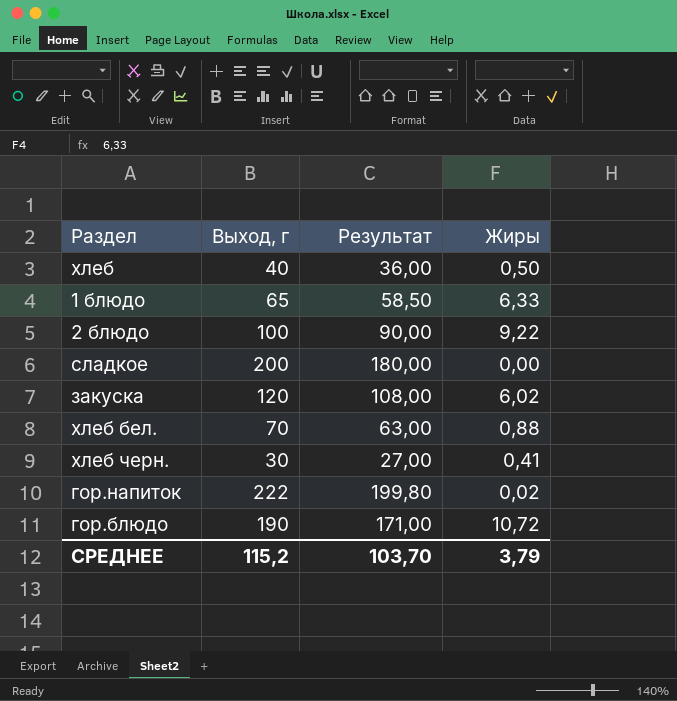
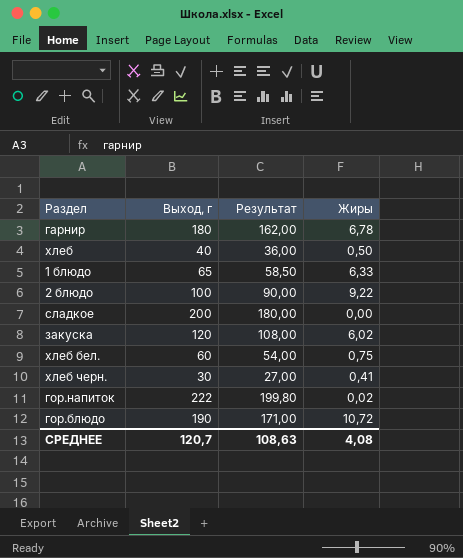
row гарнир: none -> 180 | 162,00 | 6,78
хлеб бел. | Выход, г: 70 -> 60
хлеб бел. | Результат: 63,00 -> 54,00
хлеб бел. | Жиры: 0,88 -> 0,75
СРЕДНЕЕ | Выход, г: 115,2 -> 120,7
СРЕДНЕЕ | Результат: 103,70 -> 108,63
СРЕДНЕЕ | Жиры: 3,79 -> 4,08

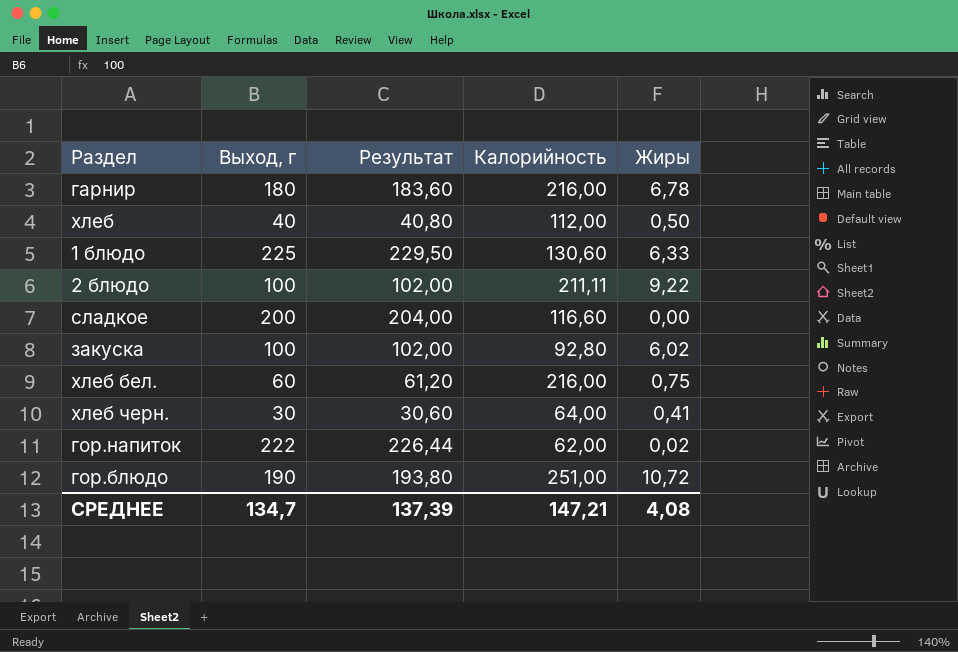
column Результат | formula: [Выход, г] * 0,9 -> [Выход, г] * 1,02
column Калорийность | position: none -> 4
1 блюдо | Выход, г: 65 -> 225
закуска | Выход, г: 120 -> 100
СРЕДНЕЕ | Выход, г: 120,7 -> 134,7
СРЕДНЕЕ | Результат: 108,63 -> 137,39

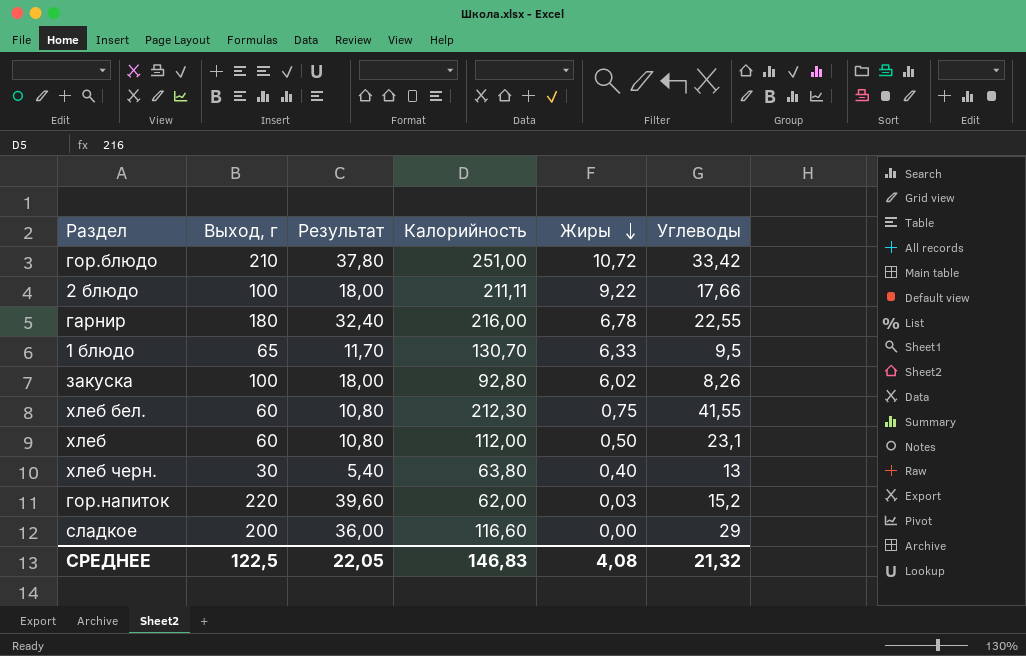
row order: none -> Жиры descending
column Результат | formula: [Выход, г] * 1,02 -> [Выход, г] * 0,18
column Углеводы | position: none -> 6
гор.блюдо | Выход, г: 190 -> 210
1 блюдо | Выход, г: 225 -> 65
1 блюдо | Калорийность: 130,60 -> 130,70
хлеб бел. | Калорийность: 216,00 -> 212,30
хлеб | Выход, г: 40 -> 60
хлеб черн. | Калорийность: 64,00 -> 63,80
хлеб черн. | Жиры: 0,41 -> 0,40
гор.напиток | Выход, г: 222 -> 220
гор.напиток | Жиры: 0,02 -> 0,03
СРЕДНЕЕ | Выход, г: 134,7 -> 122,5
СРЕДНЕЕ | Результат: 137,39 -> 22,05
СРЕДНЕЕ | Калорийность: 147,21 -> 146,83

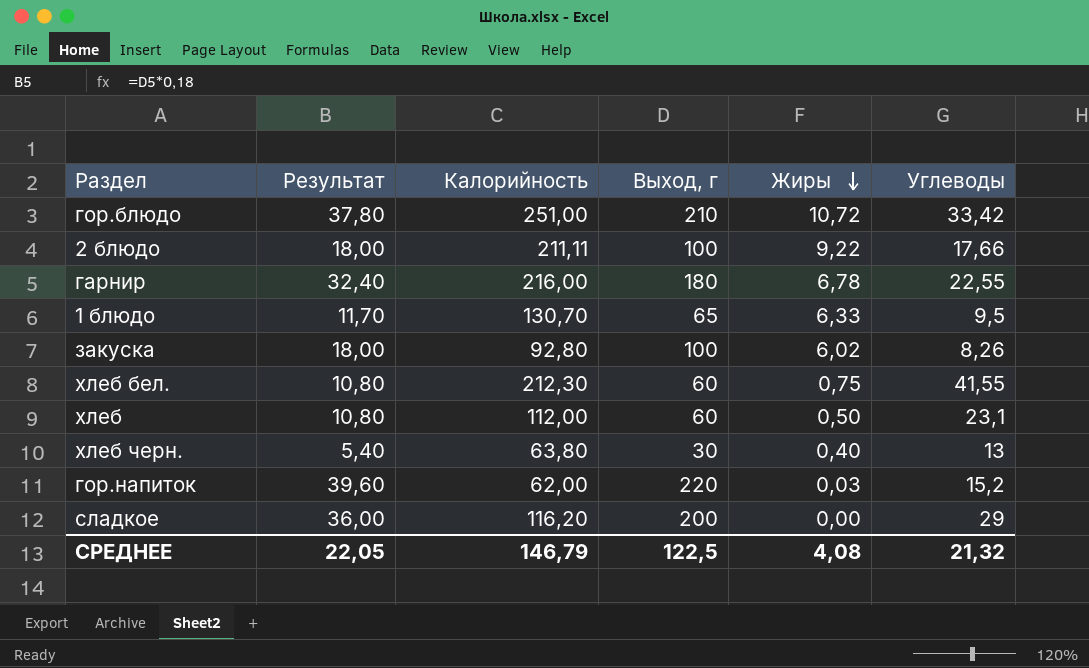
column Выход, г | position: 2 -> 4
сладкое | Калорийность: 116,60 -> 116,20
СРЕДНЕЕ | Калорийность: 146,83 -> 146,79

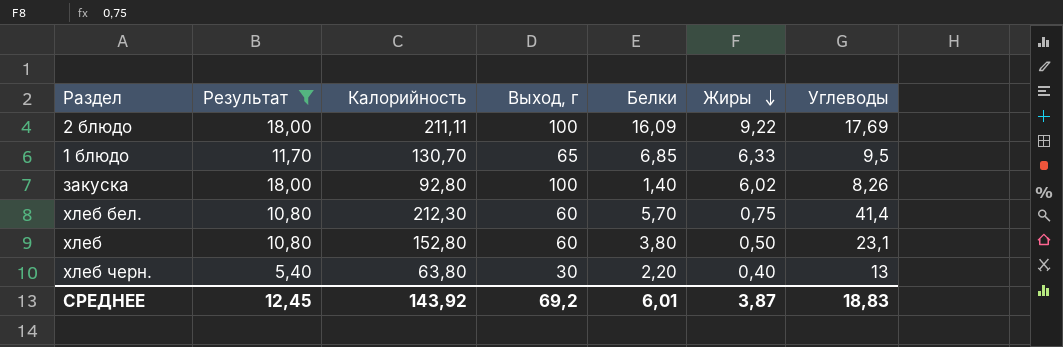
filter: none -> Результат <= 18,00
column Белки | position: none -> 5
2 блюдо | Углеводы: 17,66 -> 17,69
хлеб бел. | Углеводы: 41,55 -> 41,4
хлеб | Калорийность: 112,00 -> 152,80
СРЕДНЕЕ | Результат: 22,05 -> 12,45
СРЕДНЕЕ | Калорийность: 146,79 -> 143,92
СРЕДНЕЕ | Выход, г: 122,5 -> 69,2
СРЕДНЕЕ | Жиры: 4,08 -> 3,87
СРЕДНЕЕ | Углеводы: 21,32 -> 18,83

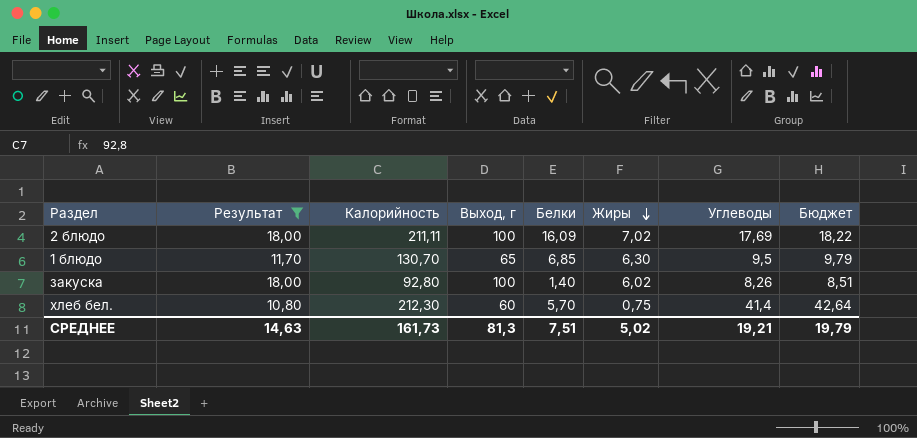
column Бюджет | formula: none -> [Углеводы] * 1,03
row хлеб: 10,80 | 152,80 | 60 | 3,80 | 0,50 | 23,1 -> none
row хлеб черн.: 5,40 | 63,80 | 30 | 2,20 | 0,40 | 13 -> none
2 блюдо | Жиры: 9,22 -> 7,02
1 блюдо | Жиры: 6,33 -> 6,30
СРЕДНЕЕ | Результат: 12,45 -> 14,63
СРЕДНЕЕ | Калорийность: 143,92 -> 161,73
СРЕДНЕЕ | Выход, г: 69,2 -> 81,3
СРЕДНЕЕ | Белки: 6,01 -> 7,51
СРЕДНЕЕ | Жиры: 3,87 -> 5,02
СРЕДНЕЕ | Углеводы: 18,83 -> 19,21

